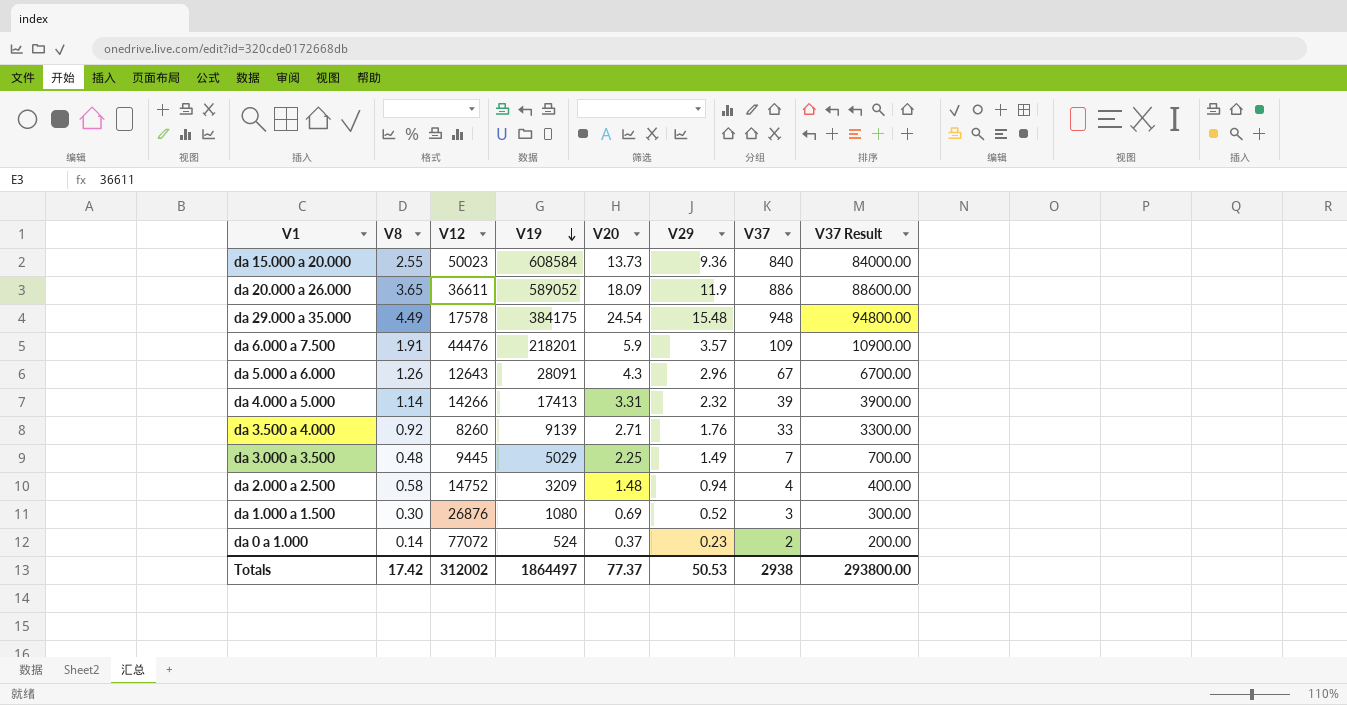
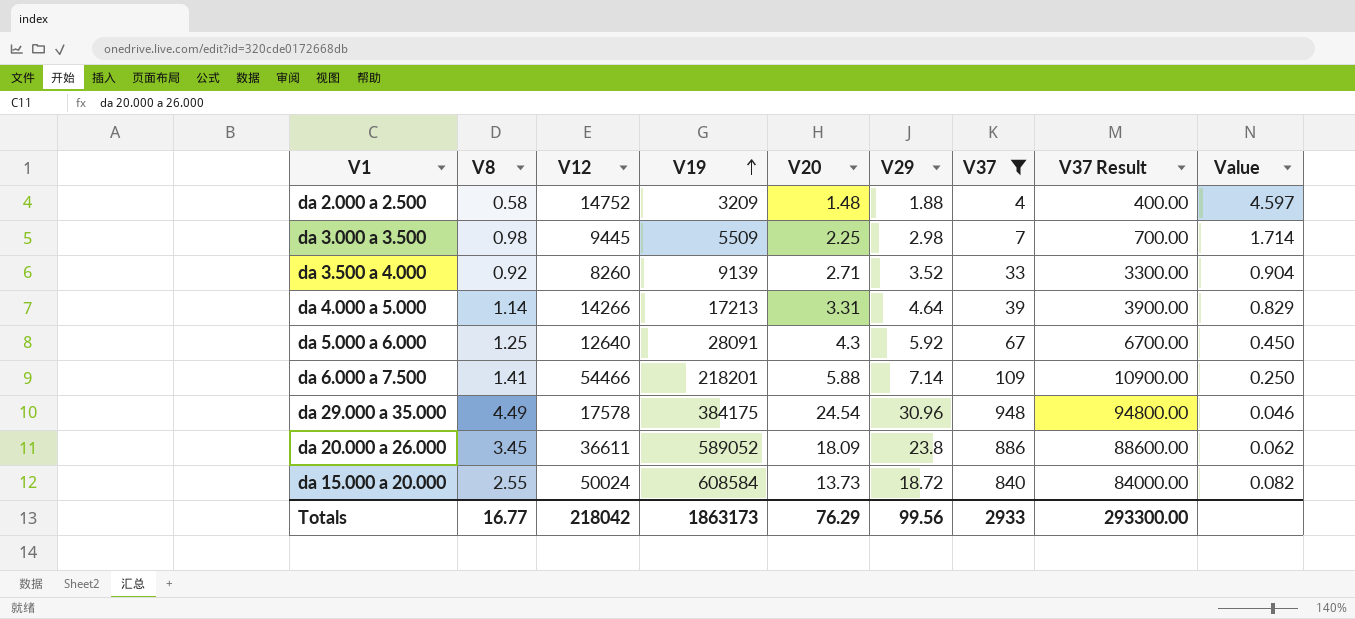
filter: none -> V37 >= 4
row order: V19 descending -> V19 ascending
column Value | formula: none -> [V12] / [V19]
da 2.000 a 2.500 | V29: 0.94 -> 1.88
da 3.000 a 3.500 | V8: 0.48 -> 0.98
da 3.000 a 3.500 | V19: 5029 -> 5509
da 3.000 a 3.500 | V29: 1.49 -> 2.98
da 3.500 a 4.000 | V29: 1.76 -> 3.52
da 4.000 a 5.000 | V19: 17413 -> 17213
da 4.000 a 5.000 | V29: 2.32 -> 4.64
da 5.000 a 6.000 | V8: 1.26 -> 1.25
da 5.000 a 6.000 | V12: 12643 -> 12640
da 5.000 a 6.000 | V29: 2.96 -> 5.92
da 6.000 a 7.500 | V8: 1.91 -> 1.41
da 6.000 a 7.500 | V12: 44476 -> 54466
da 6.000 a 7.500 | V20: 5.9 -> 5.88
da 6.000 a 7.500 | V29: 3.57 -> 7.14
da 29.000 a 35.000 | V29: 15.48 -> 30.96
da 20.000 a 26.000 | V8: 3.65 -> 3.45
da 20.000 a 26.000 | V29: 11.9 -> 23.8
da 15.000 a 20.000 | V12: 50023 -> 50024
da 15.000 a 20.000 | V29: 9.36 -> 18.72
Totals | V8: 17.42 -> 16.77
Totals | V12: 312002 -> 218042
Totals | V19: 1864497 -> 1863173
Totals | V20: 77.37 -> 76.29
Totals | V29: 50.53 -> 99.56
Totals | V37: 2938 -> 2933
Totals | V37 Result: 293800.00 -> 293300.00

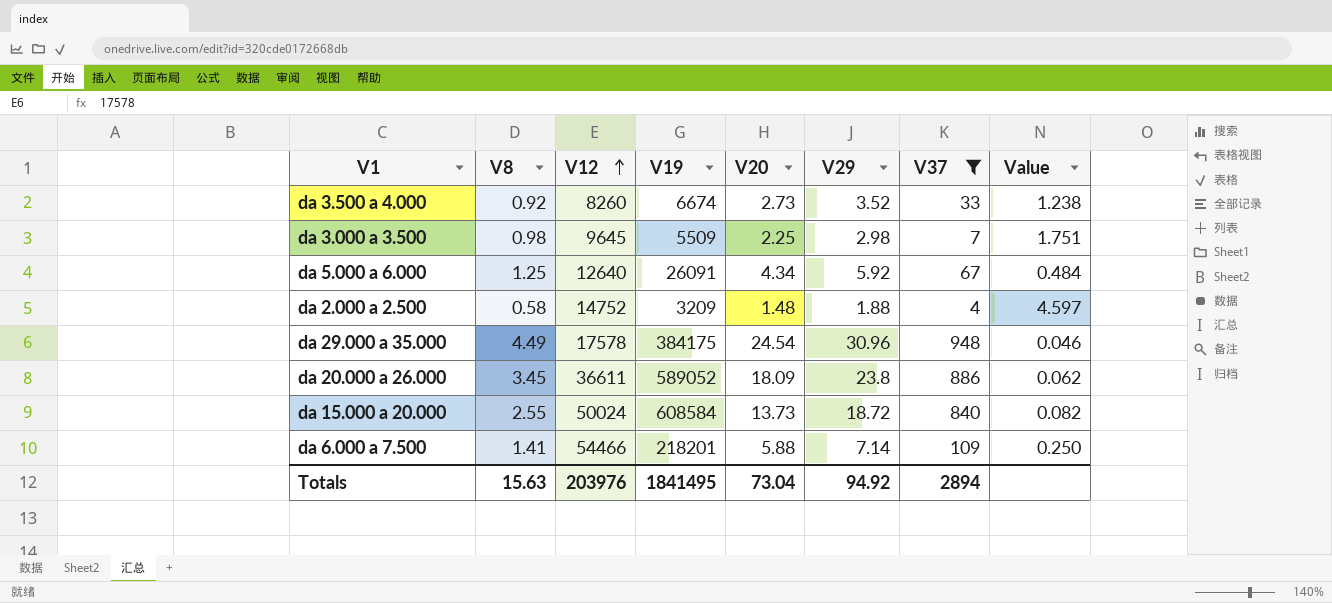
row order: V19 ascending -> V12 ascending
column V37 Result | formula: [V37] * 100 -> none
row da 4.000 a 5.000: 1.14 | 14266 | 17213 | 3.31 | 4.64 | 39 | 3900.00 | 0.829 -> none
da 3.500 a 4.000 | V19: 9139 -> 6674
da 3.500 a 4.000 | V20: 2.71 -> 2.73
da 3.500 a 4.000 | Value: 0.904 -> 1.238
da 3.000 a 3.500 | V12: 9445 -> 9645
da 3.000 a 3.500 | Value: 1.714 -> 1.751
da 5.000 a 6.000 | V19: 28091 -> 26091
da 5.000 a 6.000 | V20: 4.3 -> 4.34
da 5.000 a 6.000 | Value: 0.450 -> 0.484
Totals | V8: 16.77 -> 15.63
Totals | V12: 218042 -> 203976
Totals | V19: 1863173 -> 1841495
Totals | V20: 76.29 -> 73.04
Totals | V29: 99.56 -> 94.92
Totals | V37: 2933 -> 2894

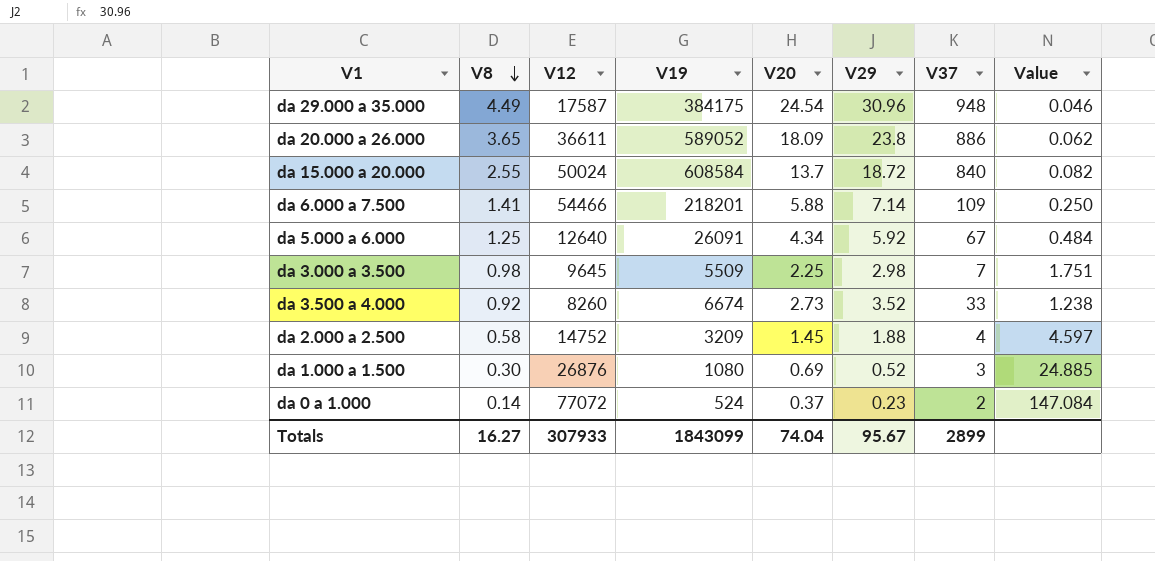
filter: V37 >= 4 -> none
row order: V12 ascending -> V8 descending
da 29.000 a 35.000 | V12: 17578 -> 17587
da 20.000 a 26.000 | V8: 3.45 -> 3.65
da 15.000 a 20.000 | V20: 13.73 -> 13.7
da 2.000 a 2.500 | V20: 1.48 -> 1.45
Totals | V8: 15.63 -> 16.27
Totals | V12: 203976 -> 307933
Totals | V19: 1841495 -> 1843099
Totals | V20: 73.04 -> 74.04
Totals | V29: 94.92 -> 95.67
Totals | V37: 2894 -> 2899

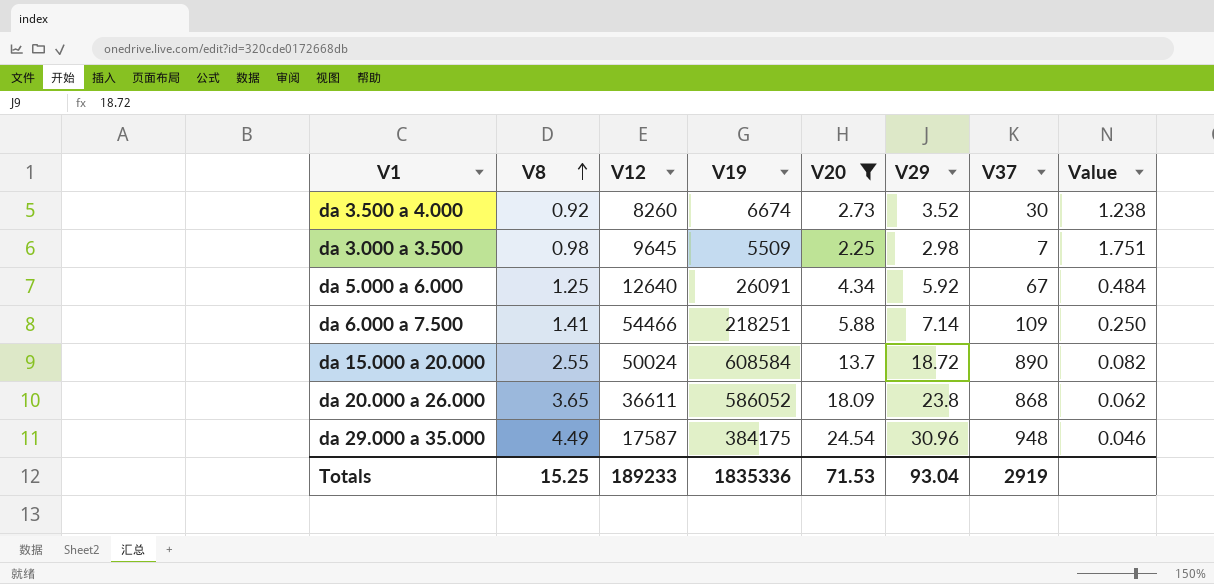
filter: none -> V20 >= 2.25
row order: V8 descending -> V8 ascending
da 3.500 a 4.000 | V37: 33 -> 30
da 6.000 a 7.500 | V19: 218201 -> 218251
da 15.000 a 20.000 | V37: 840 -> 890
da 20.000 a 26.000 | V19: 589052 -> 586052
da 20.000 a 26.000 | V37: 886 -> 868
Totals | V8: 16.27 -> 15.25
Totals | V12: 307933 -> 189233
Totals | V19: 1843099 -> 1835336
Totals | V20: 74.04 -> 71.53
Totals | V29: 95.67 -> 93.04
Totals | V37: 2899 -> 2919

